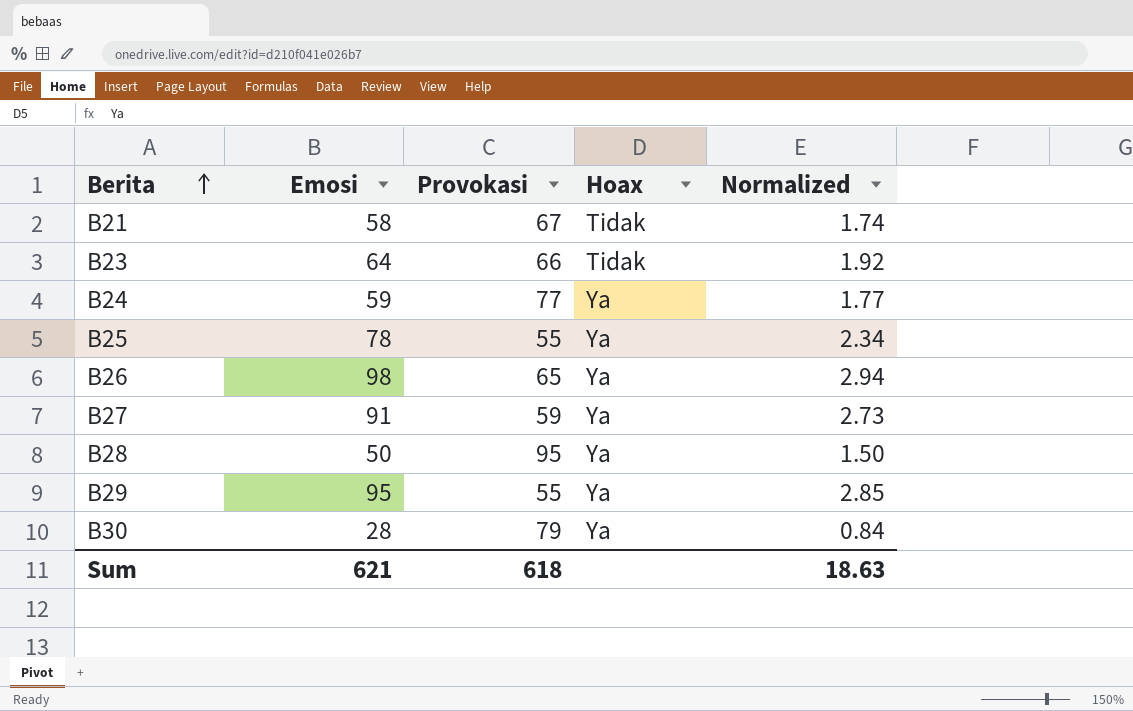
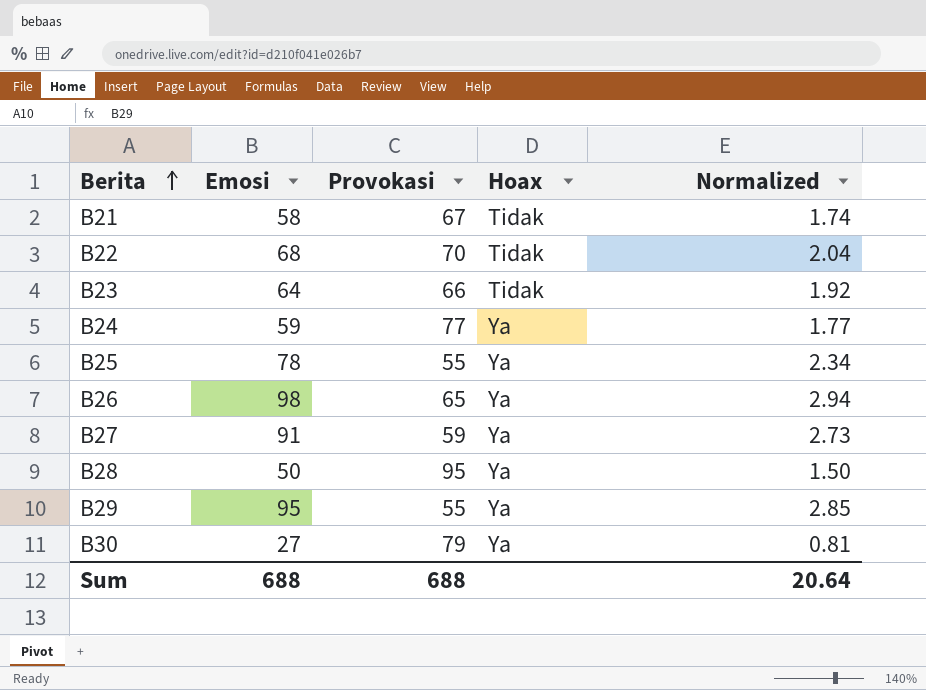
row B22: none -> 68 | 70 | Tidak | 2.04
B30 | Emosi: 28 -> 27
B30 | Normalized: 0.84 -> 0.81
Sum | Emosi: 621 -> 688
Sum | Provokasi: 618 -> 688
Sum | Normalized: 18.63 -> 20.64

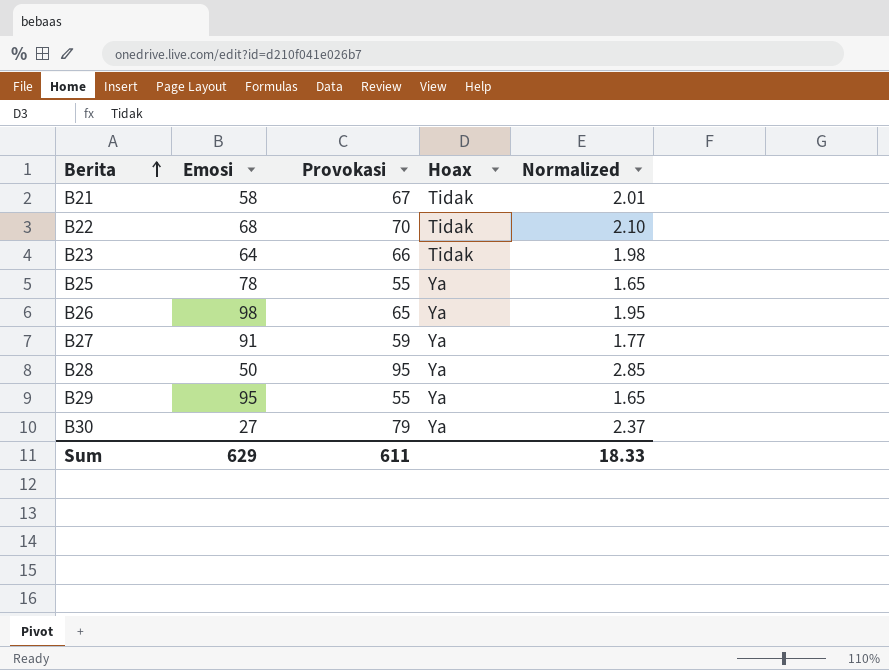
column Normalized | formula: [Emosi] * 0.03 -> [Provokasi] * 0.03
row B24: 59 | 77 | Ya | 1.77 -> none
Sum | Emosi: 688 -> 629
Sum | Provokasi: 688 -> 611
Sum | Normalized: 20.64 -> 18.33

